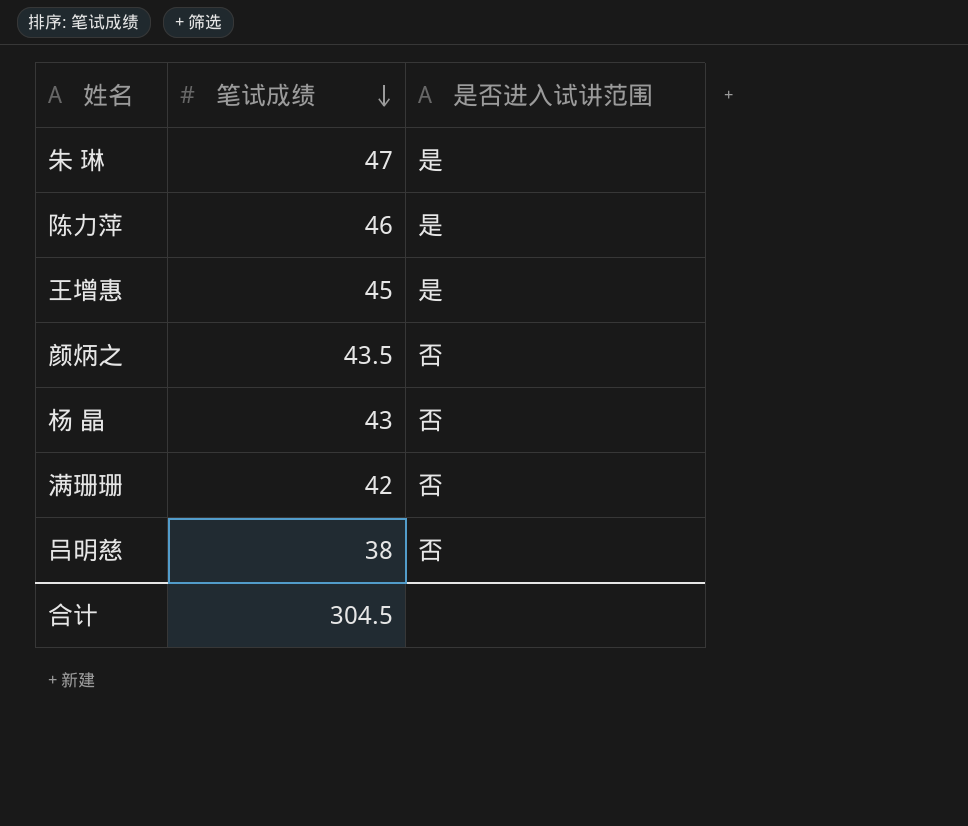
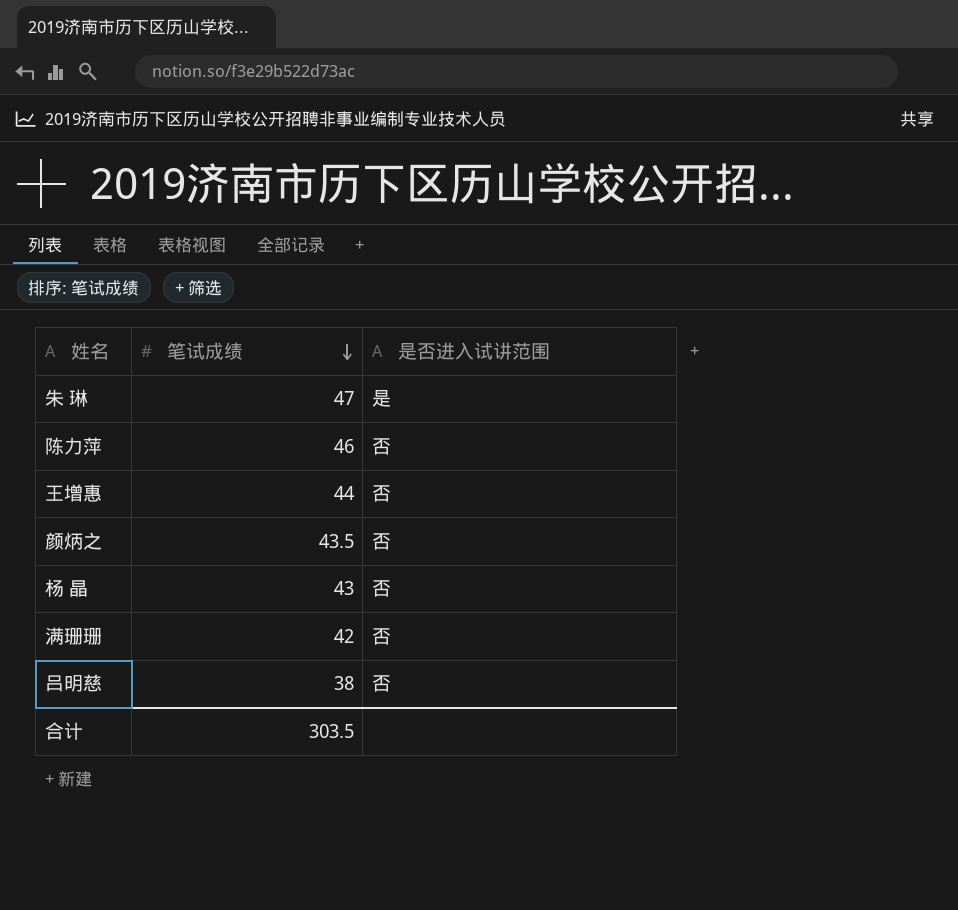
陈力萍 | 是否进入试讲范围: 是 -> 否
王增惠 | 笔试成绩: 45 -> 44
王增惠 | 是否进入试讲范围: 是 -> 否
合计 | 笔试成绩: 304.5 -> 303.5

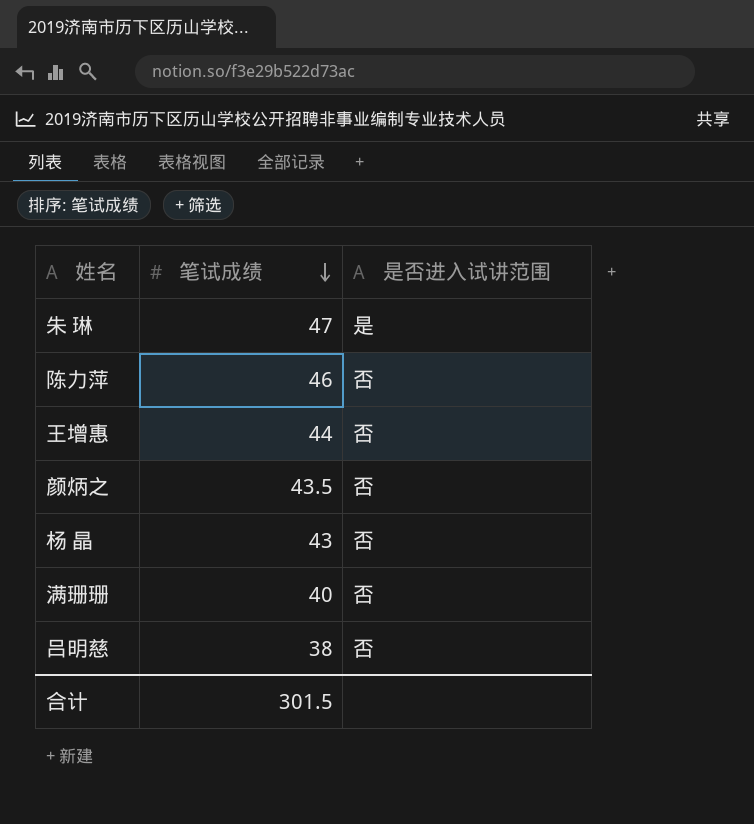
满珊珊 | 笔试成绩: 42 -> 40
合计 | 笔试成绩: 303.5 -> 301.5

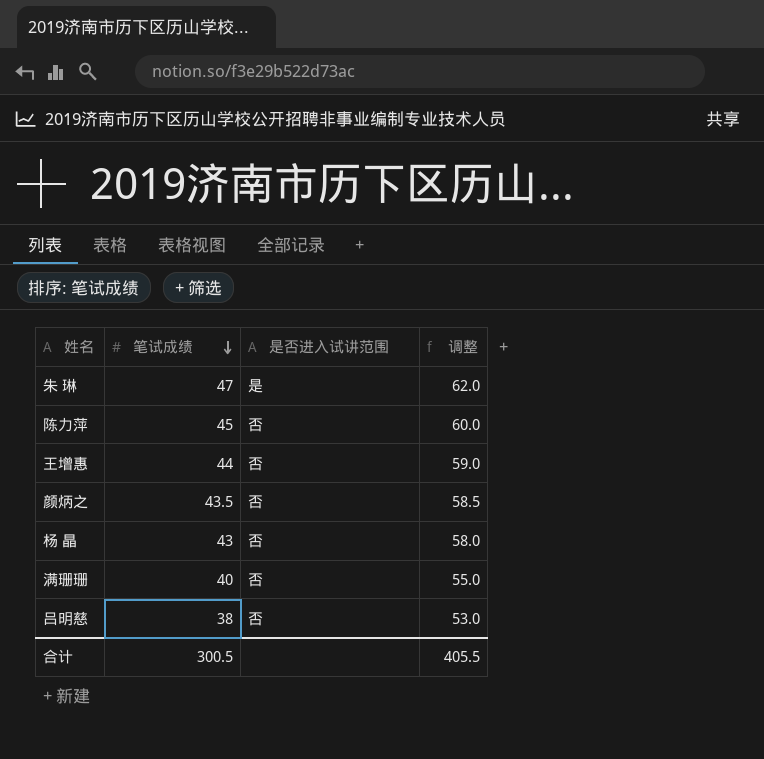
column 调整 | formula: none -> [笔试成绩] + 15
陈力萍 | 笔试成绩: 46 -> 45
合计 | 笔试成绩: 301.5 -> 300.5

